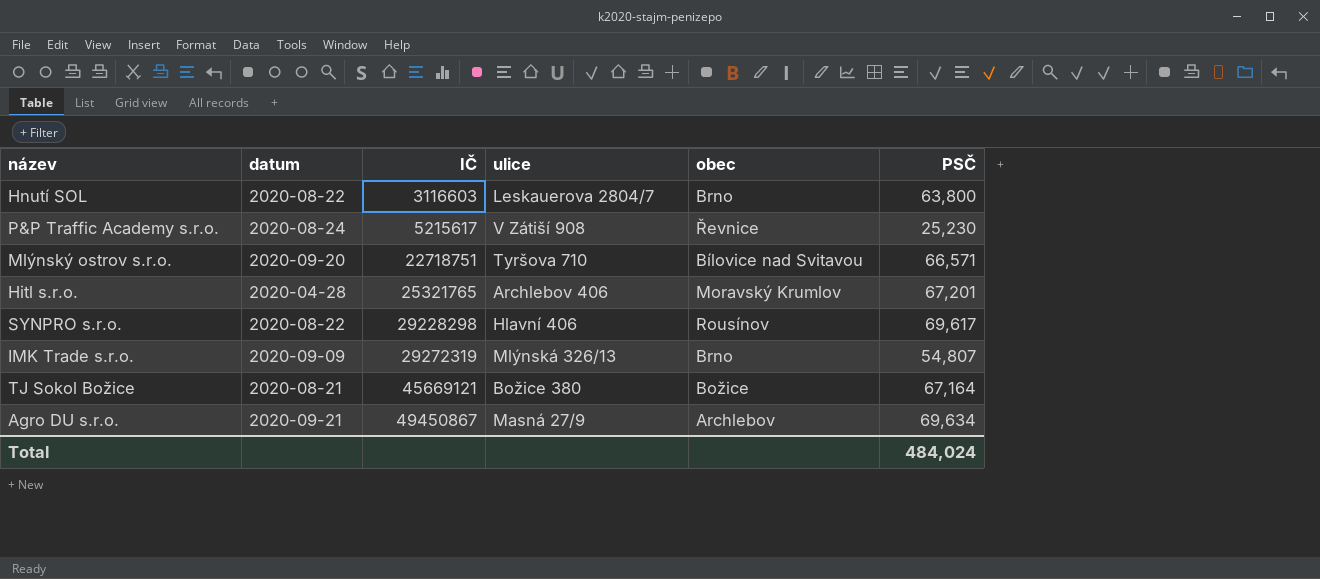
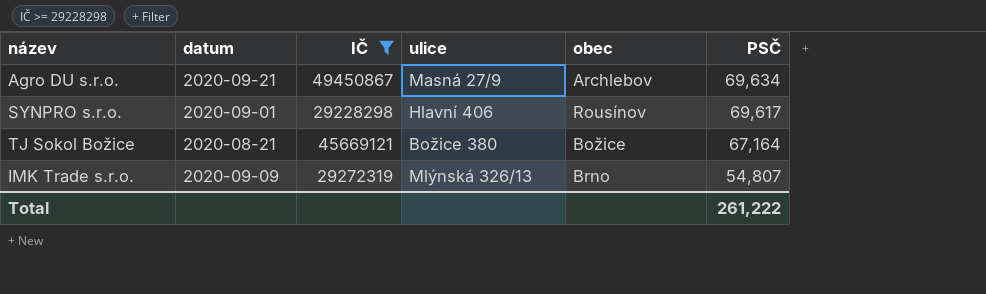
filter: none -> IČ >= 29228298
row order: IČ ascending -> PSČ descending
SYNPRO s.r.o. | datum: 2020-08-22 -> 2020-09-01
Total | PSČ: 484,024 -> 261,222

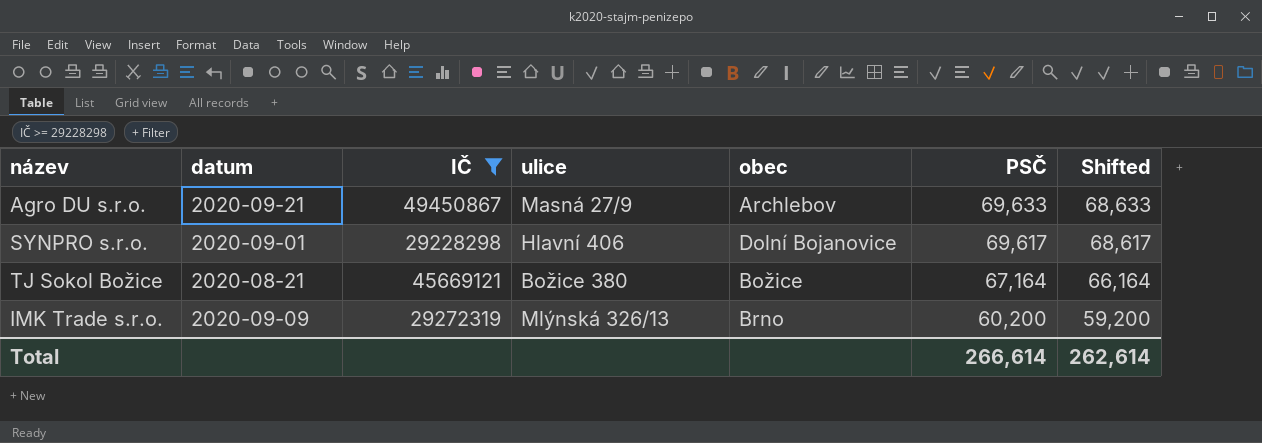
column Shifted | formula: none -> [PSČ] - 1000
Agro DU s.r.o. | PSČ: 69,634 -> 69,633
SYNPRO s.r.o. | obec: Rousínov -> Dolní Bojanovice
IMK Trade s.r.o. | PSČ: 54,807 -> 60,200
Total | PSČ: 261,222 -> 266,614

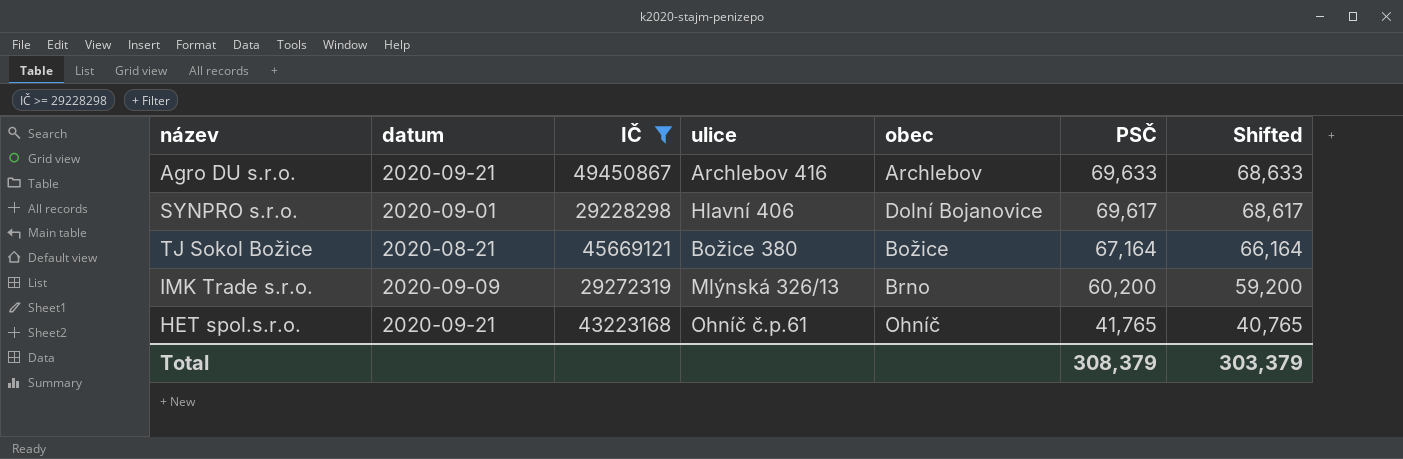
Agro DU s.r.o. | ulice: Masná 27/9 -> Archlebov 416
row HET spol.s.r.o.: none -> 2020-09-21 | 43223168 | Ohníč č.p.61 | Ohníč | 41,765 | 40,765
Total | PSČ: 266,614 -> 308,379
Total | Shifted: 262,614 -> 303,379

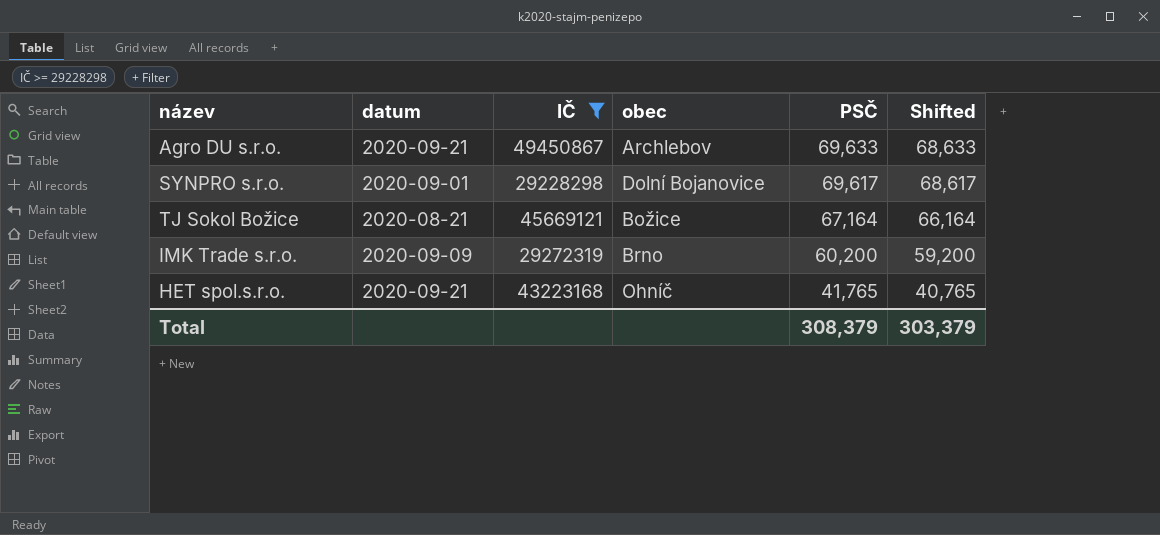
column ulice | position: 4 -> none

